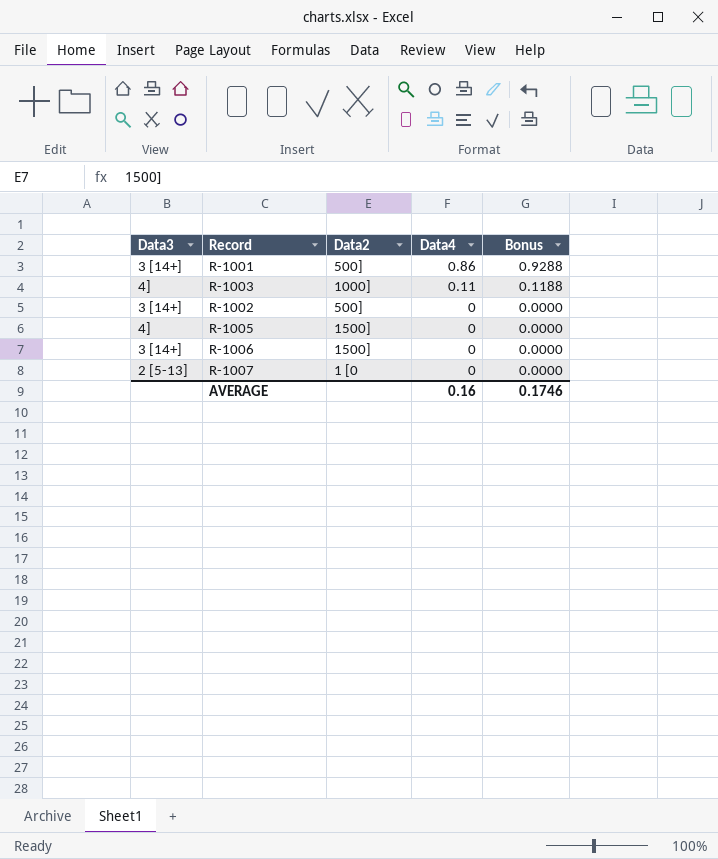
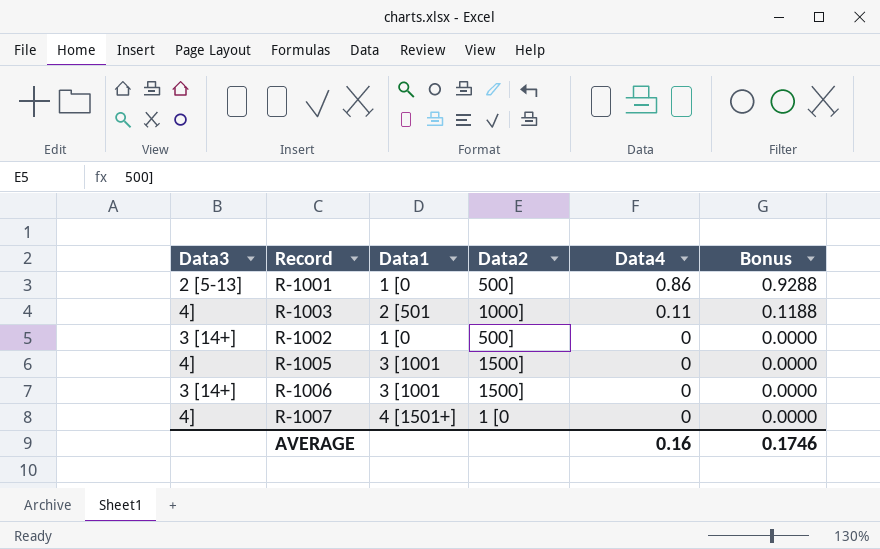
column Data1 | position: none -> 3
R-1001 | Data3: 3 [14+] -> 2 [5-13]
R-1007 | Data3: 2 [5-13] -> 4]

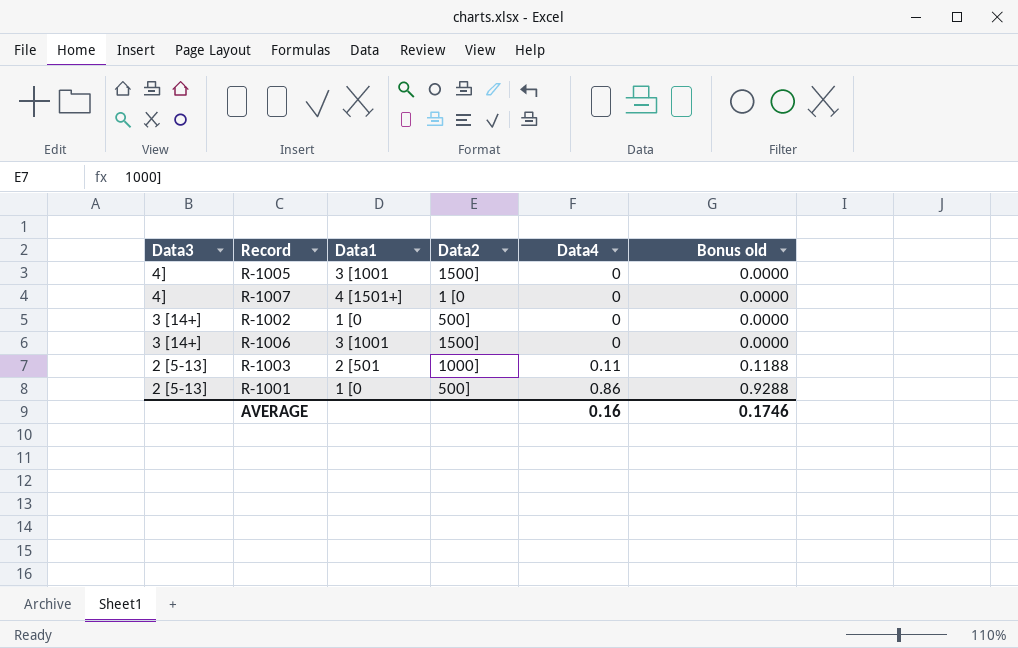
row order: Data4 descending -> Data3 descending
column name: Bonus -> Bonus old
R-1003 | Data3: 4] -> 2 [5-13]

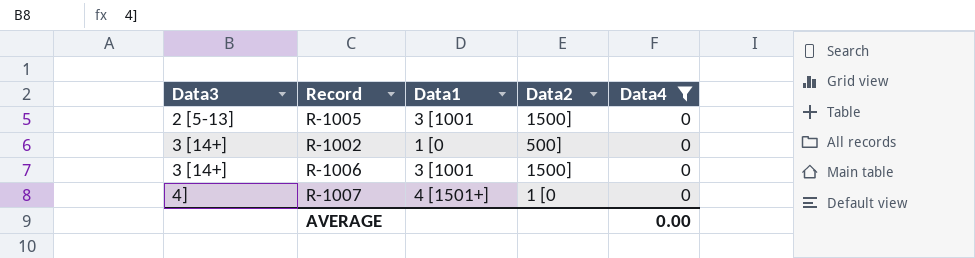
filter: none -> Data4 = 0
row order: Data3 descending -> Data3 ascending
column Bonus old | formula: [Data4] * 1.08 -> none
R-1005 | Data3: 4] -> 2 [5-13]
AVERAGE | Data4: 0.16 -> 0.00

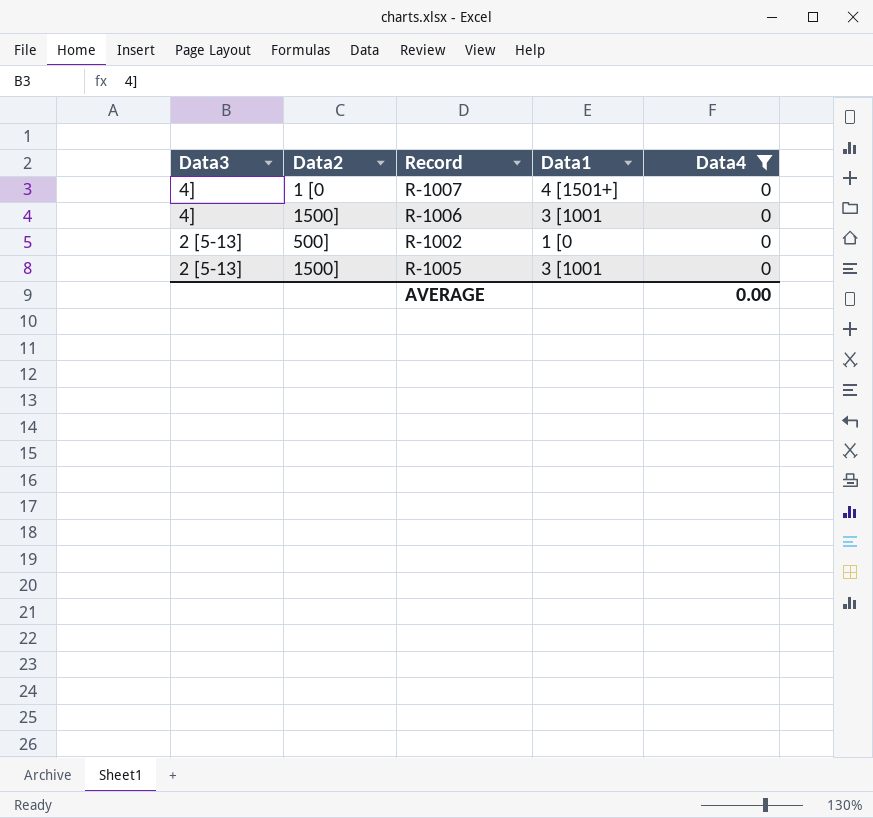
row order: Data3 ascending -> Data3 descending
column Data2 | position: 4 -> 2
R-1006 | Data3: 3 [14+] -> 4]
R-1002 | Data3: 3 [14+] -> 2 [5-13]

